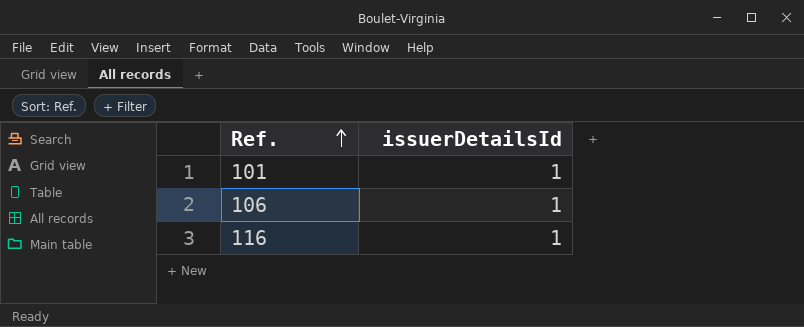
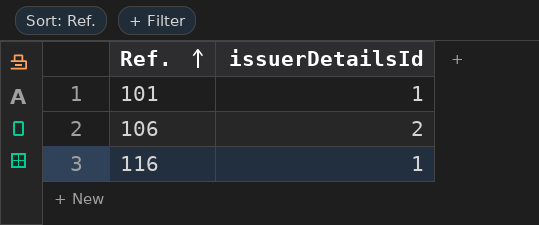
106 | issuerDetailsId: 1 -> 2

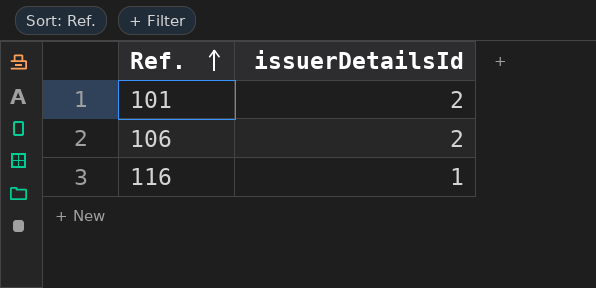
101 | issuerDetailsId: 1 -> 2

